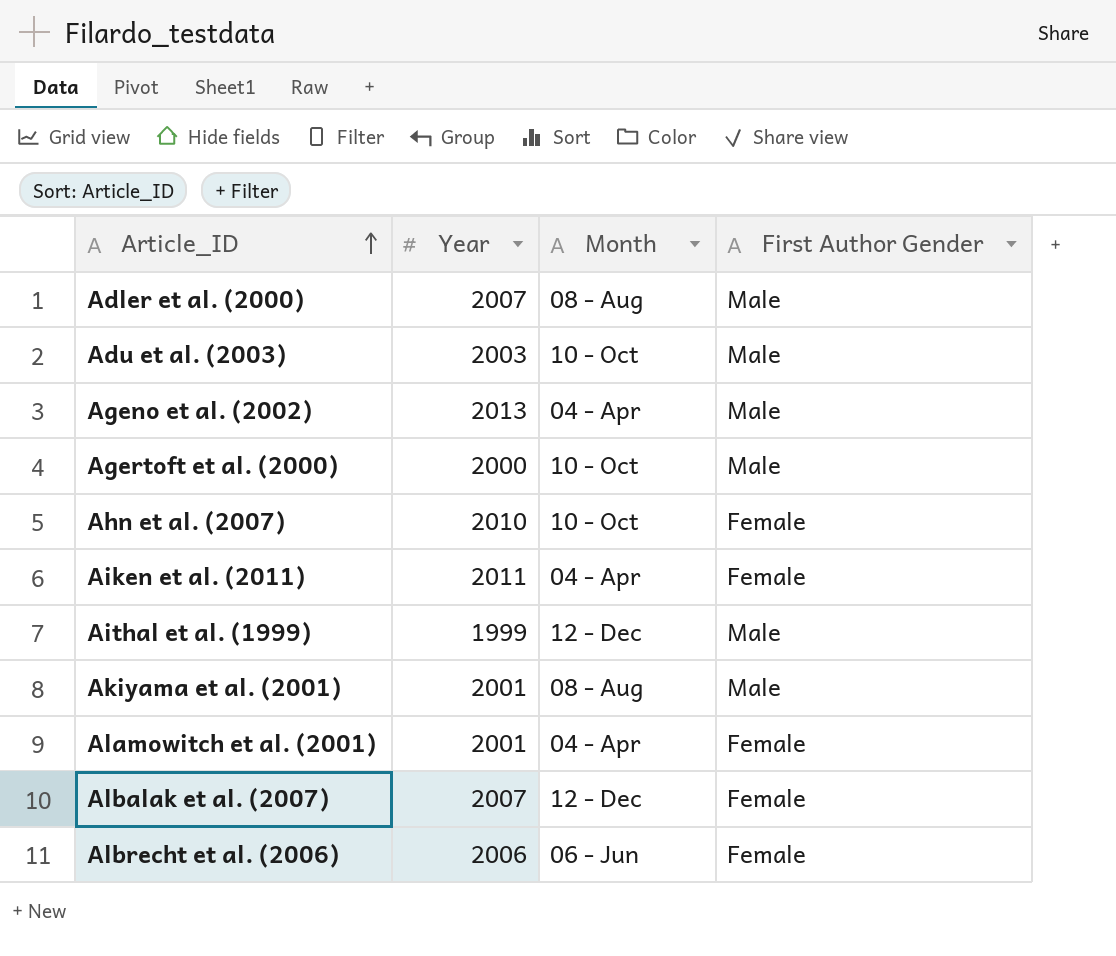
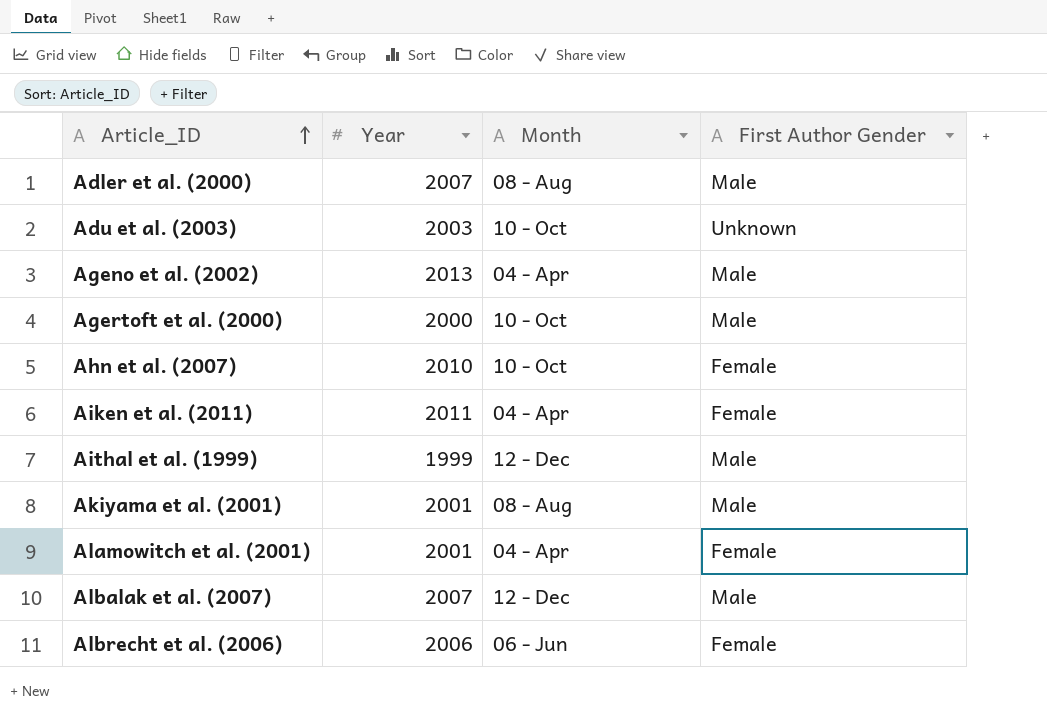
Adu et al. (2003) | First Author Gender: Male -> Unknown
Albalak et al. (2007) | First Author Gender: Female -> Male

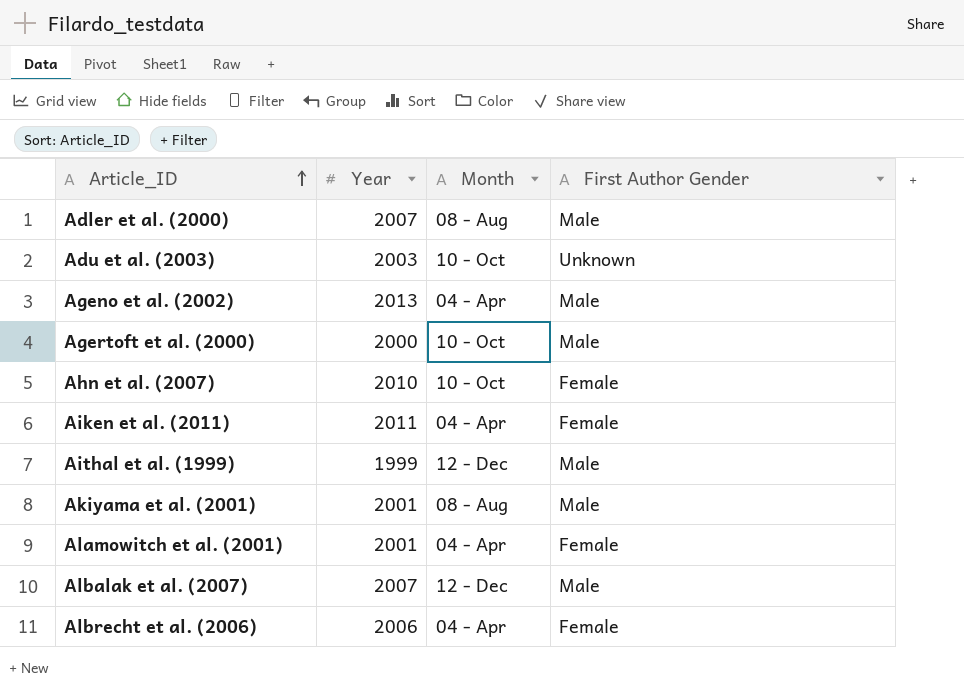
Albrecht et al. (2006) | Month: 06 - Jun -> 04 - Apr

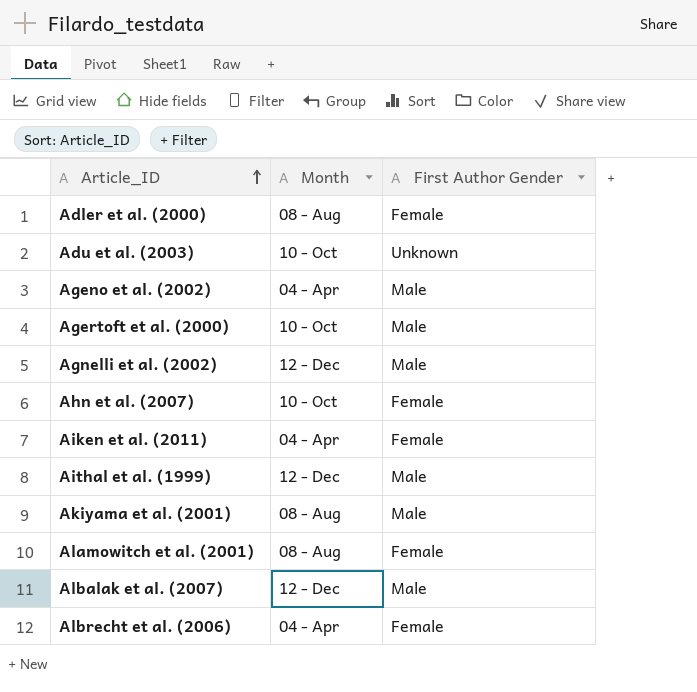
column Year | position: 2 -> none
Adler et al. (2000) | First Author Gender: Male -> Female
row Agnelli et al. (2002): none -> 12 - Dec | Male
Alamowitch et al. (2001) | Month: 04 - Apr -> 08 - Aug

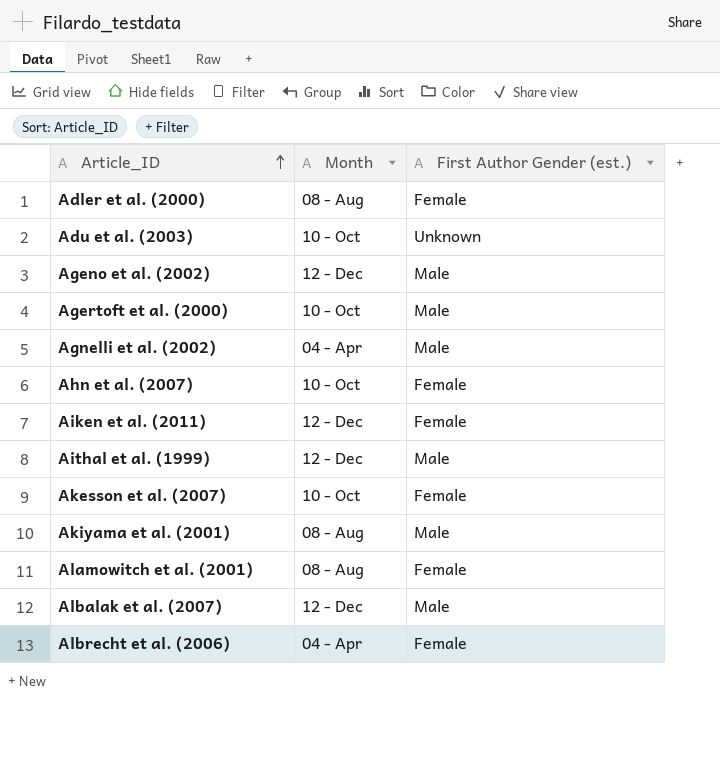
column name: First Author Gender -> First Author Gender (est.)
Ageno et al. (2002) | Month: 04 - Apr -> 12 - Dec
Agnelli et al. (2002) | Month: 12 - Dec -> 04 - Apr
Aiken et al. (2011) | Month: 04 - Apr -> 12 - Dec
row Akesson et al. (2007): none -> 10 - Oct | Female

